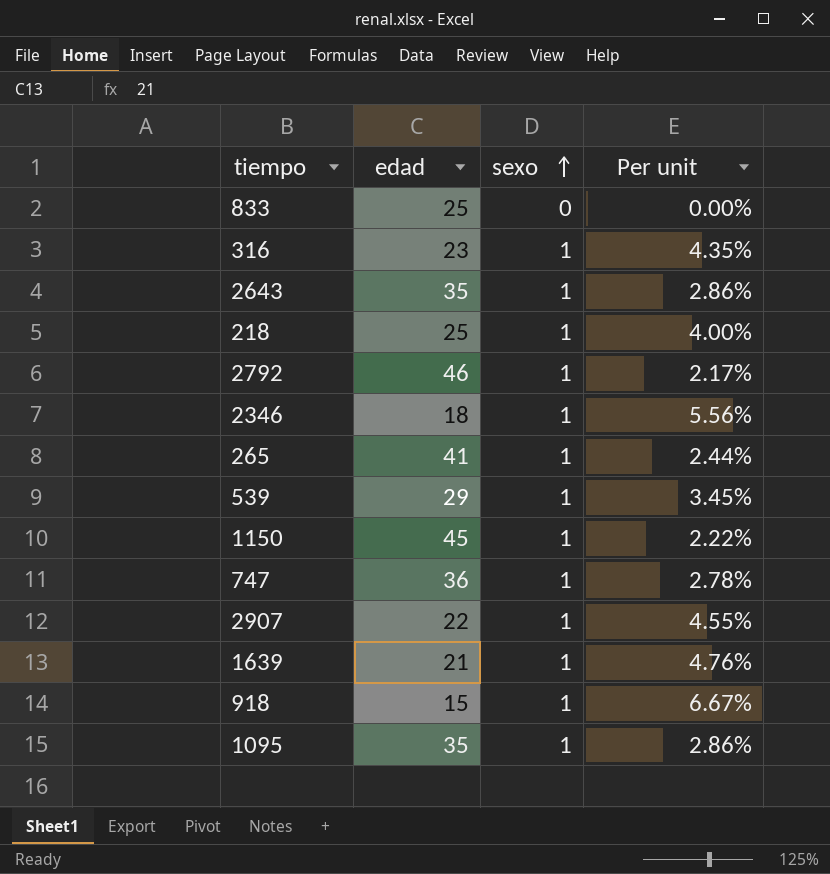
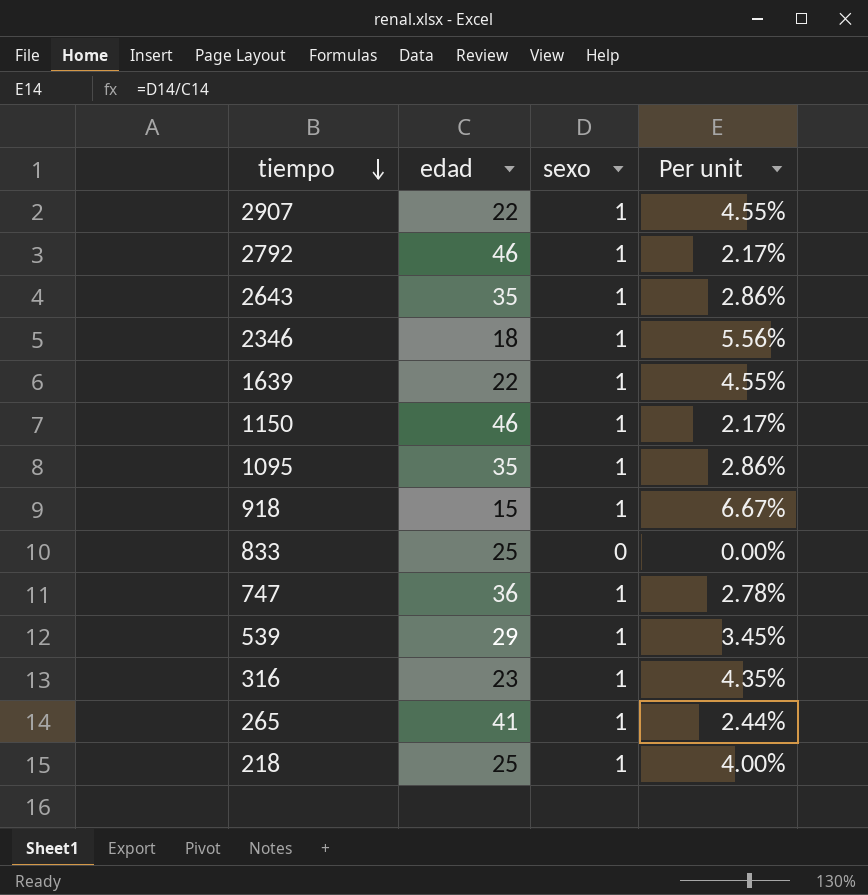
row order: sexo ascending -> tiempo descending
1639 | edad: 21 -> 22
1639 | Per unit: 4.76% -> 4.55%
1150 | edad: 45 -> 46
1150 | Per unit: 2.22% -> 2.17%

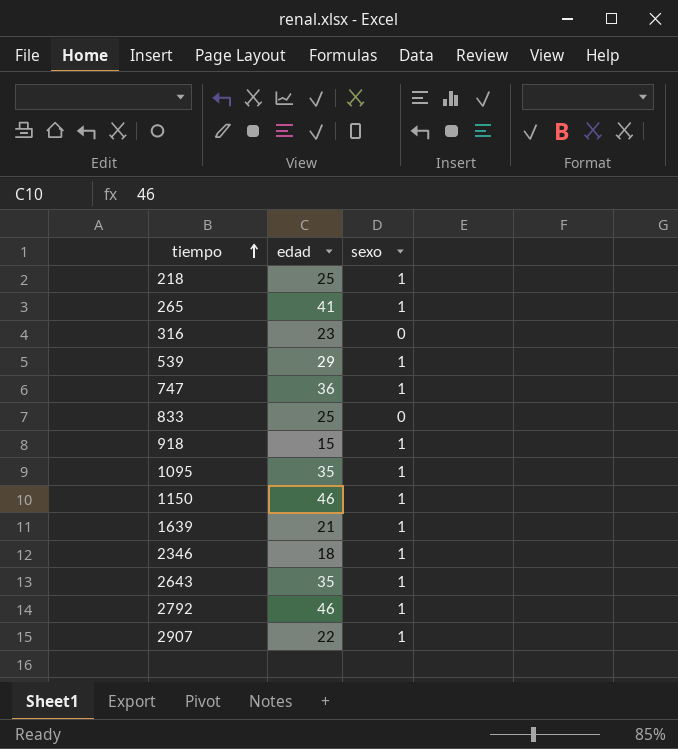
row order: tiempo descending -> tiempo ascending
column Per unit | formula: [sexo] / [edad] -> none
316 | sexo: 1 -> 0
1639 | edad: 22 -> 21

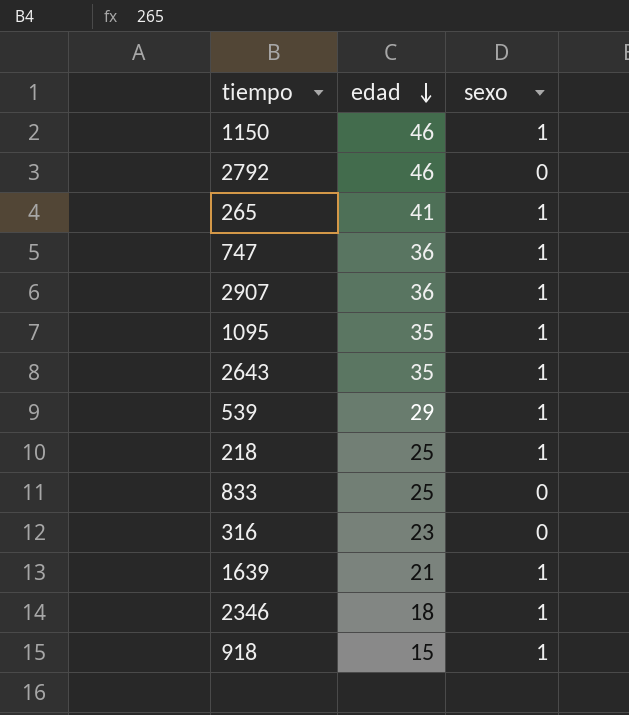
row order: tiempo ascending -> edad descending
2792 | sexo: 1 -> 0
2907 | edad: 22 -> 36

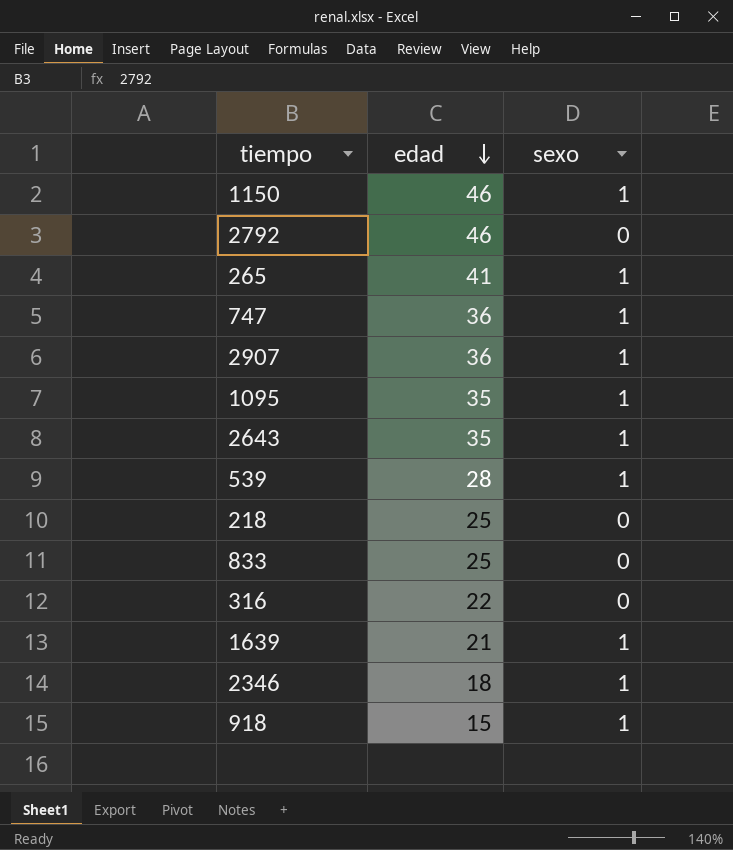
539 | edad: 29 -> 28
218 | sexo: 1 -> 0
316 | edad: 23 -> 22

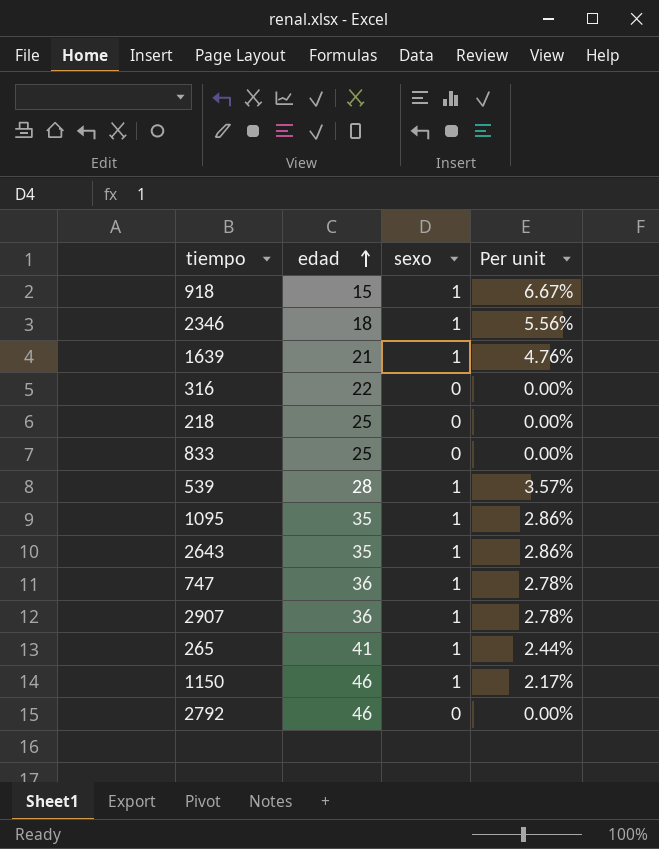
row order: edad descending -> edad ascending
column Per unit | formula: none -> [sexo] / [edad]

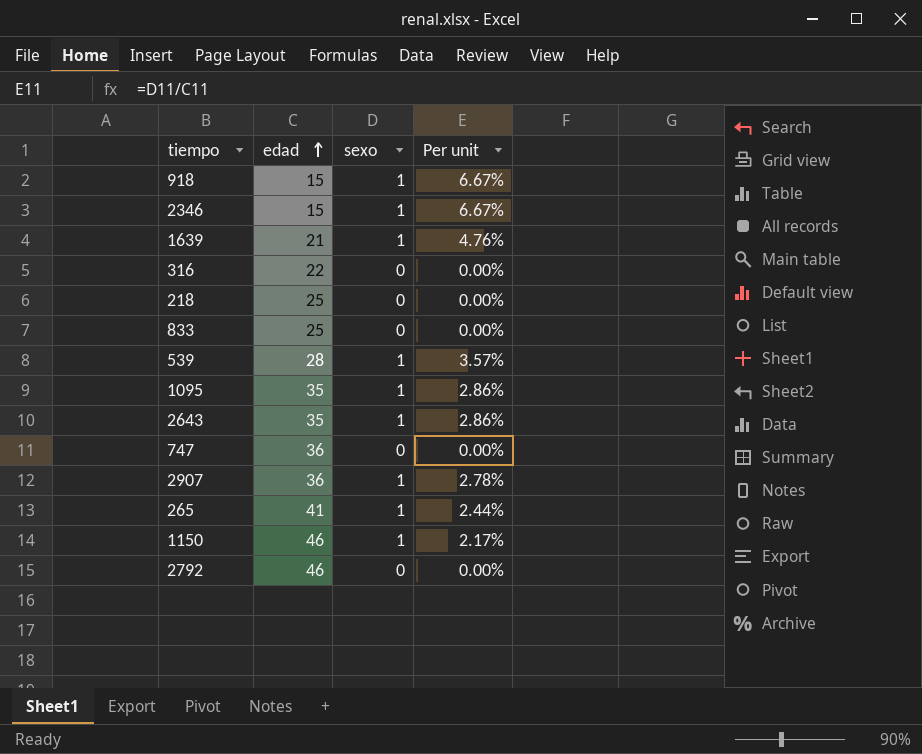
2346 | edad: 18 -> 15
2346 | Per unit: 5.56% -> 6.67%
747 | sexo: 1 -> 0
747 | Per unit: 2.78% -> 0.00%

